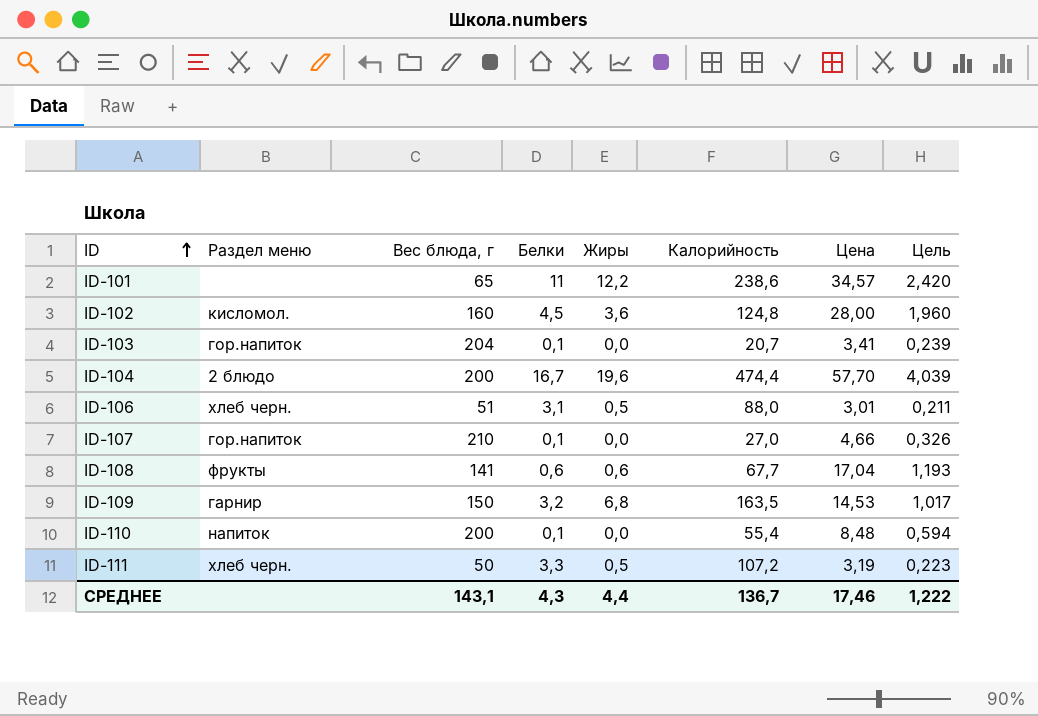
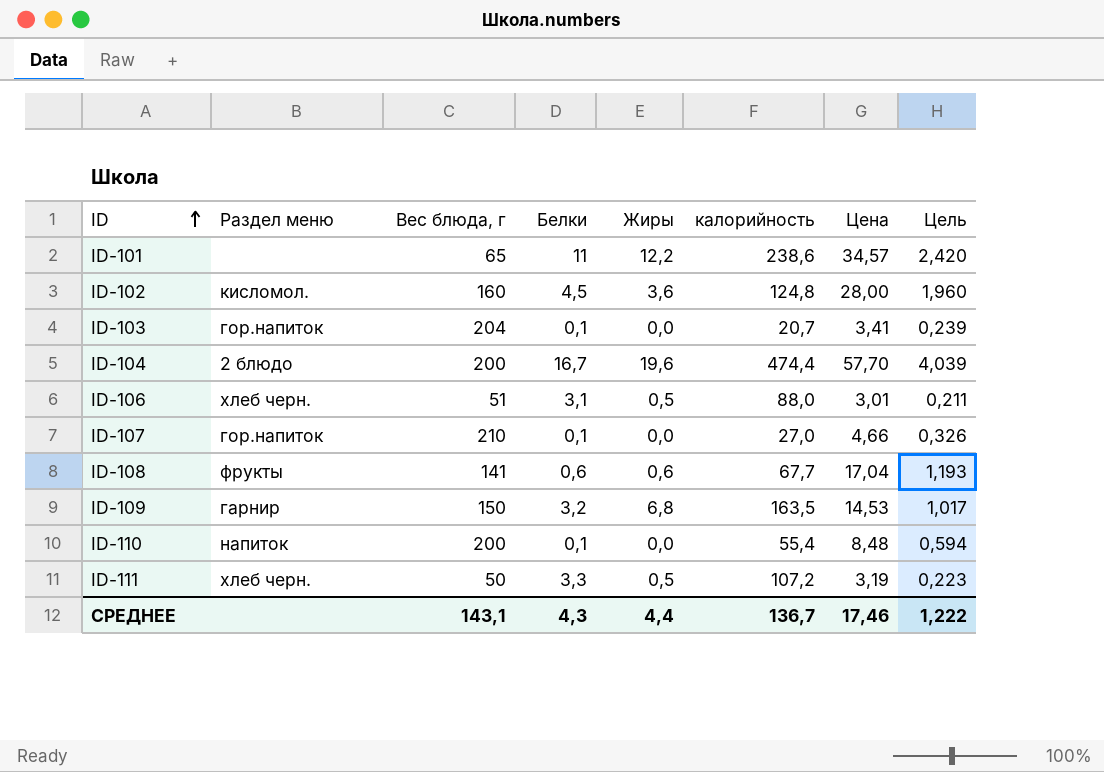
column name: Калорийность -> калорийность

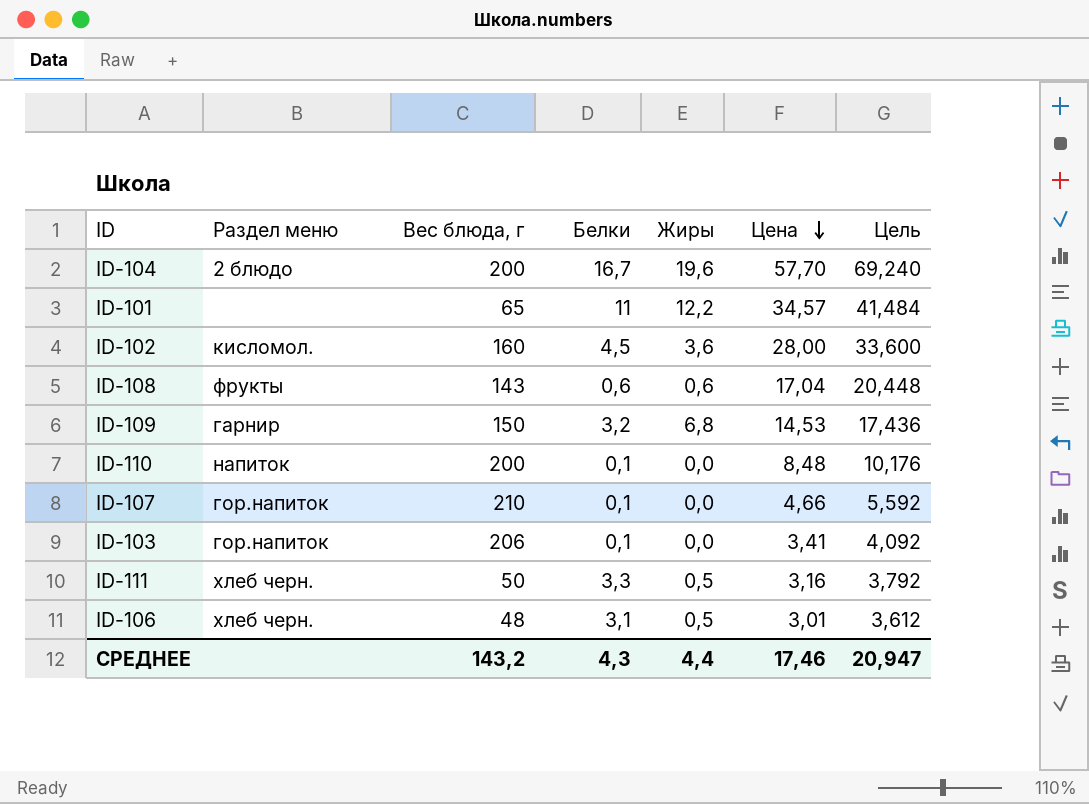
row order: ID ascending -> Цена descending
column калорийность | position: 6 -> none
column Цель | formula: [Цена] * 0,07 -> [Цена] * 1,2
ID-108 | Вес блюда, г: 141 -> 143
ID-103 | Вес блюда, г: 204 -> 206
ID-111 | Цена: 3,19 -> 3,16
ID-106 | Вес блюда, г: 51 -> 48
СРЕДНЕЕ | Вес блюда, г: 143,1 -> 143,2
СРЕДНЕЕ | Цель: 1,222 -> 20,947

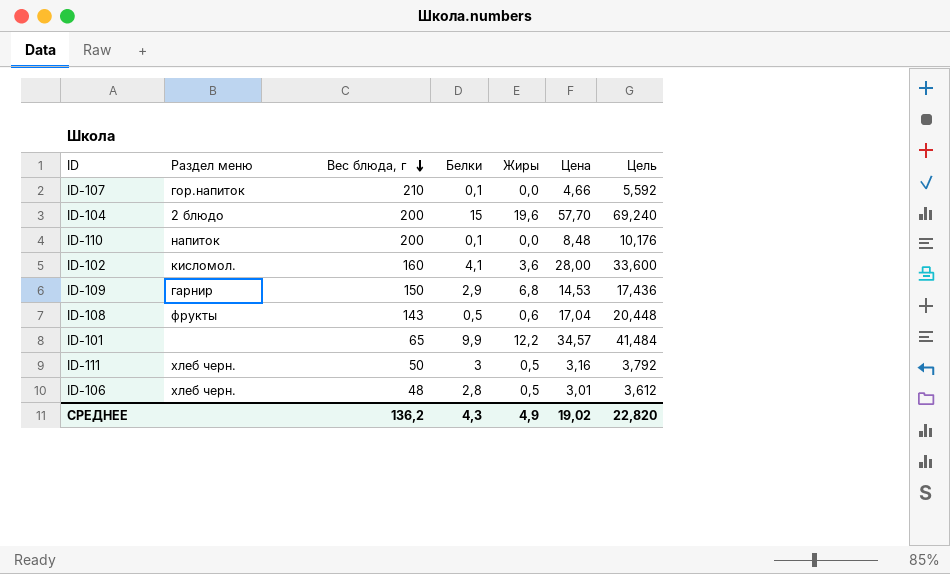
row order: Цена descending -> Вес блюда, г descending
row ID-103: гор.напиток | 206 | 0,1 | 0,0 | 3,41 | 4,092 -> none
ID-104 | Белки: 16,7 -> 15
ID-102 | Белки: 4,5 -> 4,1
ID-109 | Белки: 3,2 -> 2,9
ID-108 | Белки: 0,6 -> 0,5
ID-101 | Белки: 11 -> 9,9
ID-111 | Белки: 3,3 -> 3
ID-106 | Белки: 3,1 -> 2,8
СРЕДНЕЕ | Вес блюда, г: 143,2 -> 136,2
СРЕДНЕЕ | Жиры: 4,4 -> 4,9
СРЕДНЕЕ | Цена: 17,46 -> 19,02
СРЕДНЕЕ | Цель: 20,947 -> 22,820

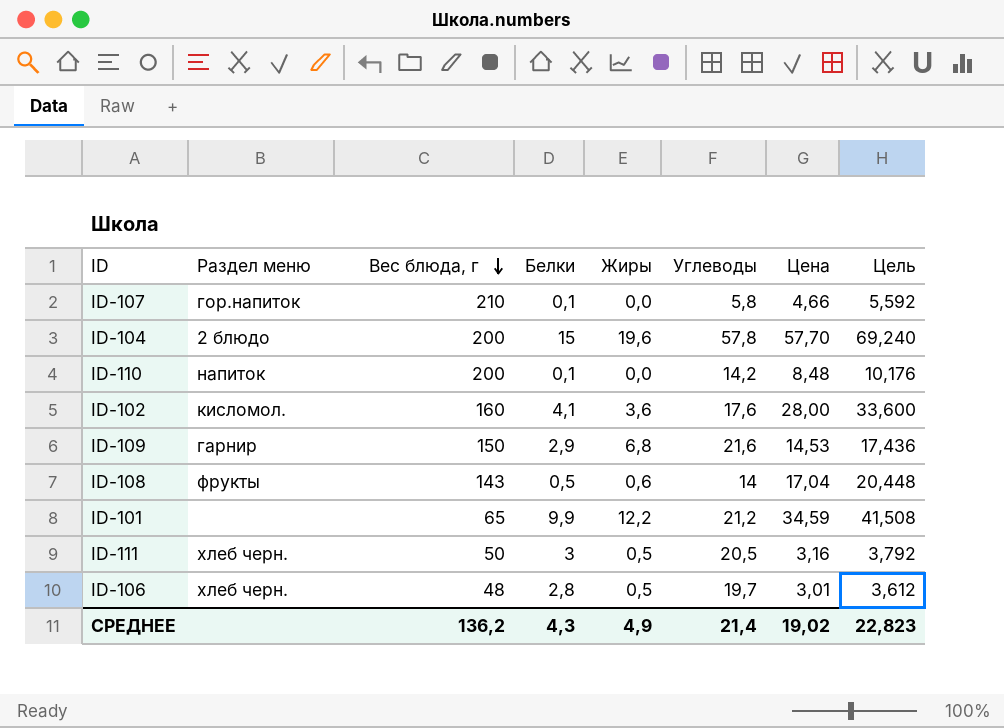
column Углеводы | position: none -> 6
ID-101 | Цена: 34,57 -> 34,59
ID-101 | Цель: 41,484 -> 41,508
СРЕДНЕЕ | Цель: 22,820 -> 22,823

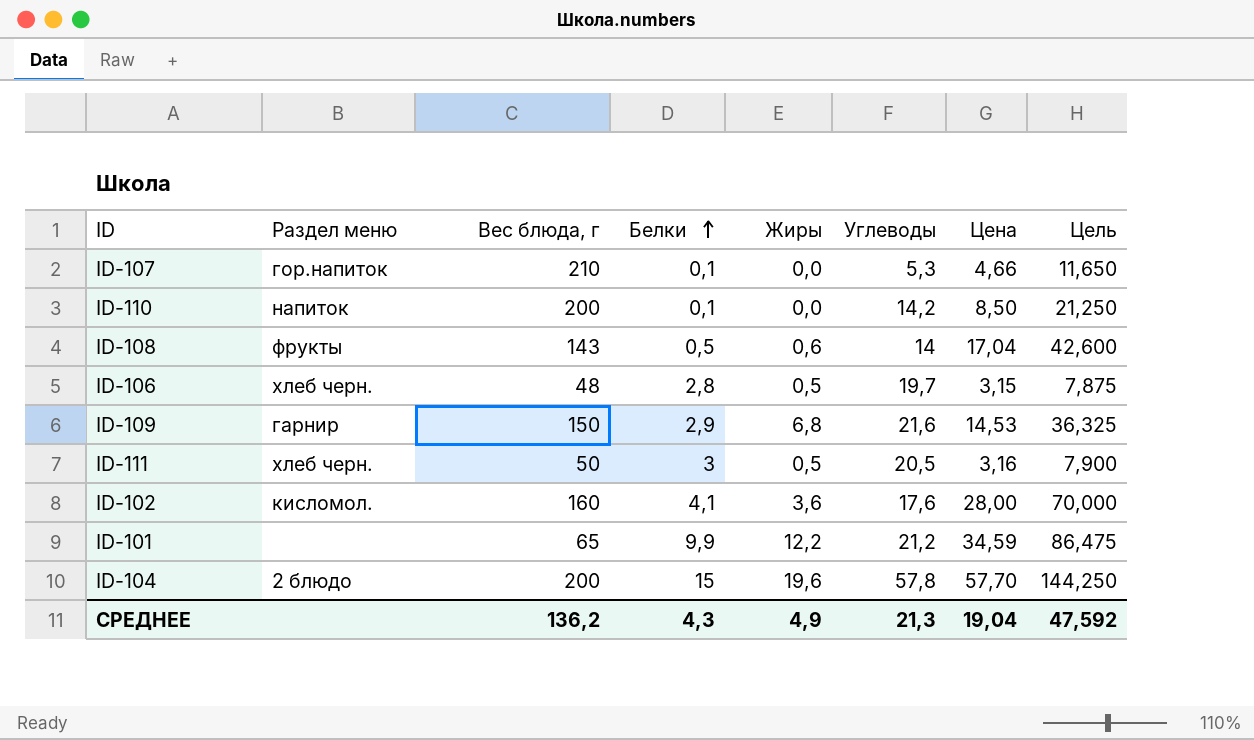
row order: Вес блюда, г descending -> Белки ascending
column Цель | formula: [Цена] * 1,2 -> [Цена] * 2,5
ID-107 | Углеводы: 5,8 -> 5,3
ID-110 | Цена: 8,48 -> 8,50
ID-106 | Цена: 3,01 -> 3,15
СРЕДНЕЕ | Углеводы: 21,4 -> 21,3
СРЕДНЕЕ | Цена: 19,02 -> 19,04
СРЕДНЕЕ | Цель: 22,823 -> 47,592

